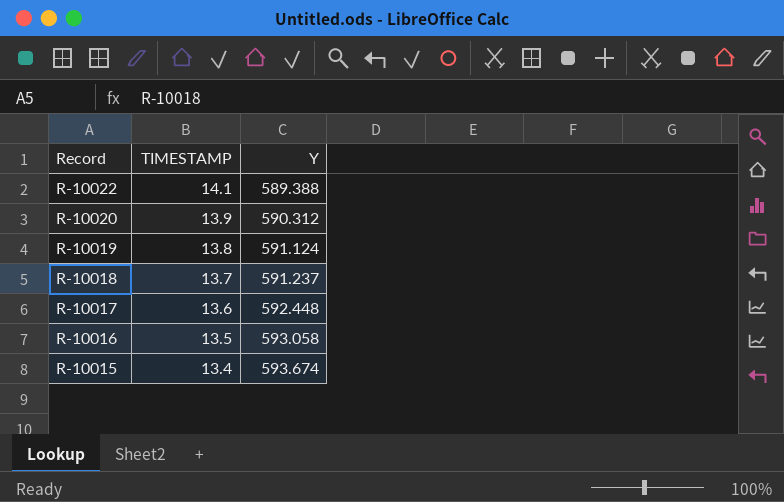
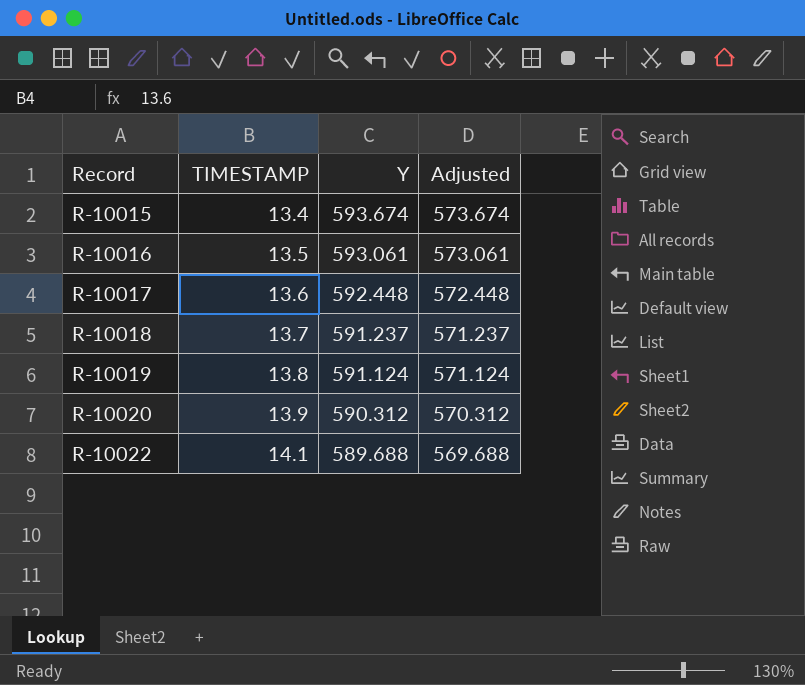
row order: Record descending -> Record ascending
column Adjusted | formula: none -> [Y] - 20
R-10016 | Y: 593.058 -> 593.061
R-10022 | Y: 589.388 -> 589.688

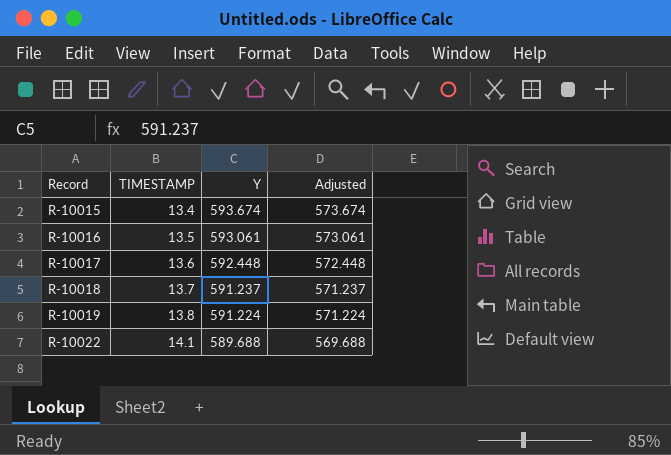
row R-10020: 13.9 | 590.312 | 570.312 -> none
R-10019 | Y: 591.124 -> 591.224
R-10019 | Adjusted: 571.124 -> 571.224

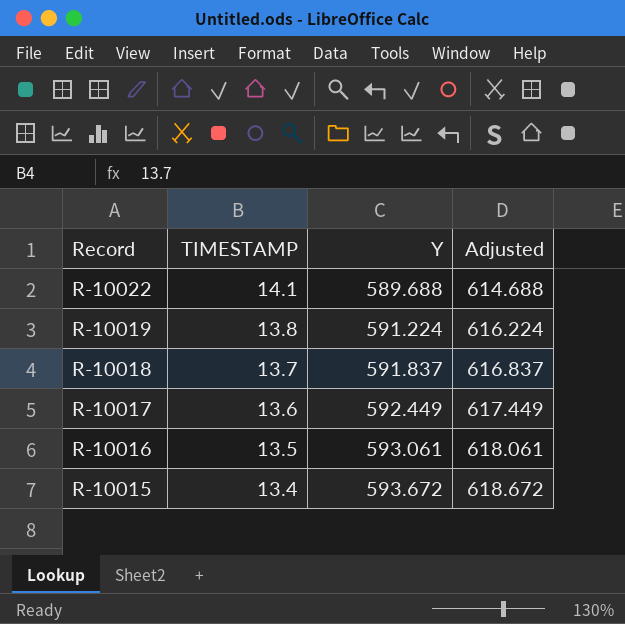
row order: Record ascending -> Record descending
column Adjusted | formula: [Y] - 20 -> [Y] + 25
R-10018 | Y: 591.237 -> 591.837
R-10017 | Y: 592.448 -> 592.449
R-10015 | Y: 593.674 -> 593.672

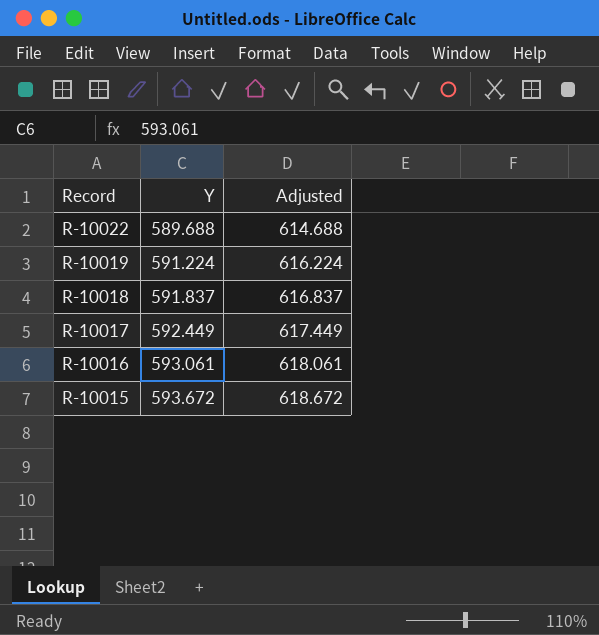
column TIMESTAMP | position: 2 -> none

